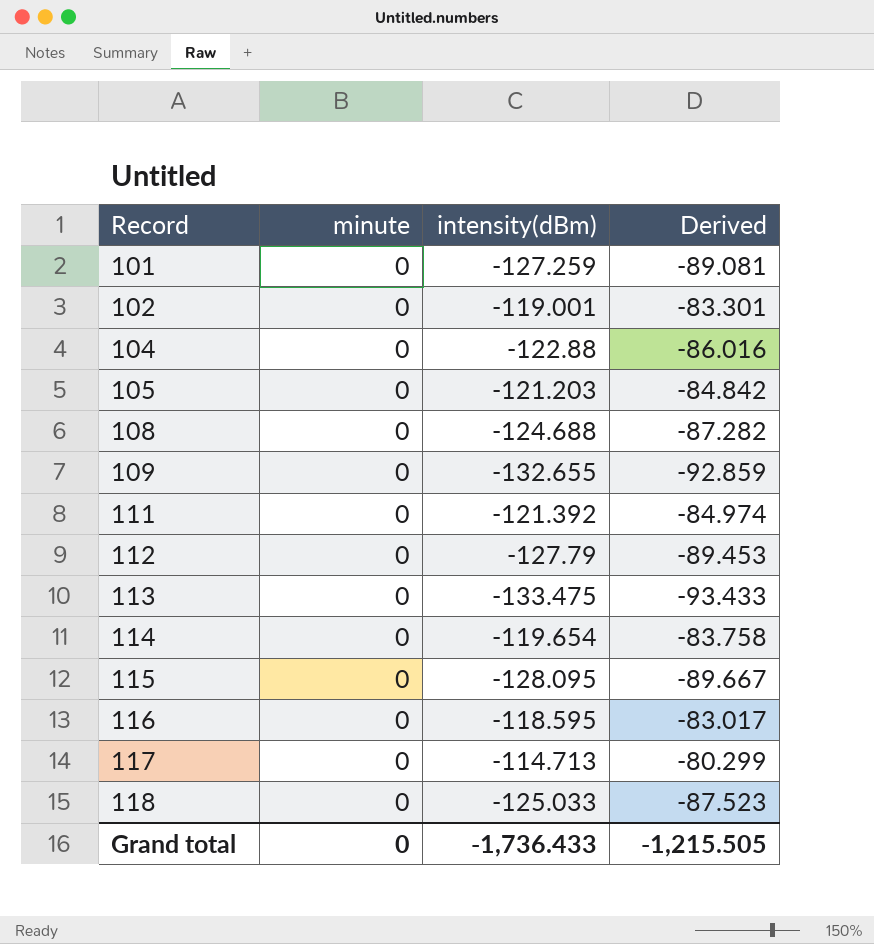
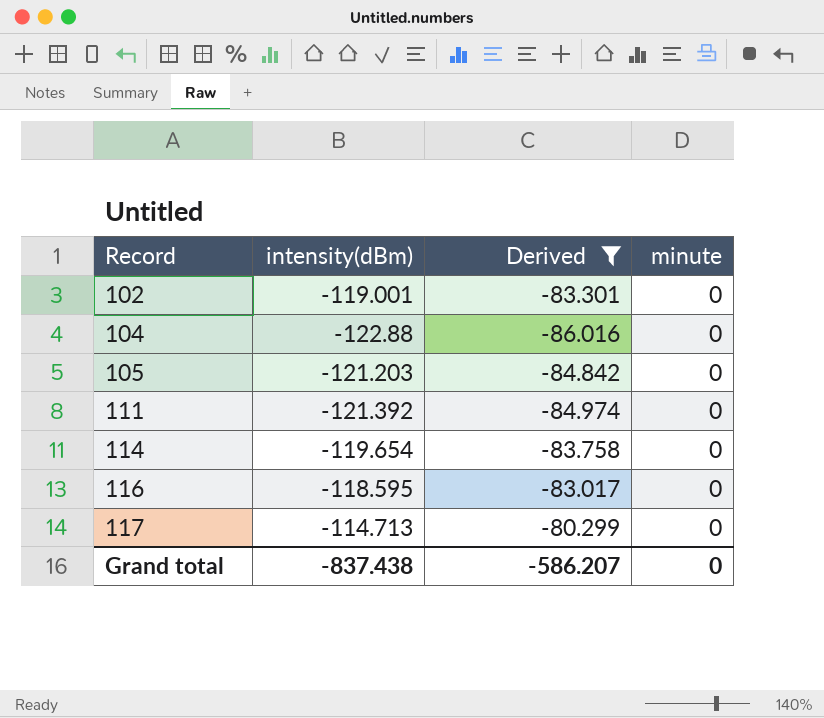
filter: none -> Derived >= -86.016
column minute | position: 2 -> 4
Grand total | intensity(dBm): -1,736.433 -> -837.438
Grand total | Derived: -1,215.505 -> -586.207

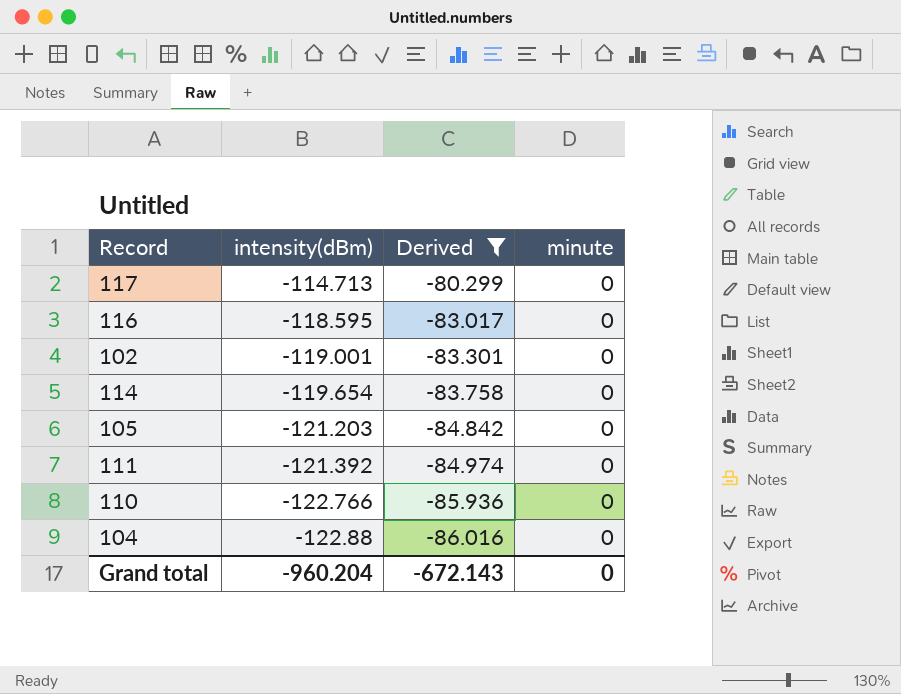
row order: Record ascending -> intensity(dBm) descending
row 110: none -> -122.766 | -85.936 | 0
Grand total | intensity(dBm): -837.438 -> -960.204
Grand total | Derived: -586.207 -> -672.143

